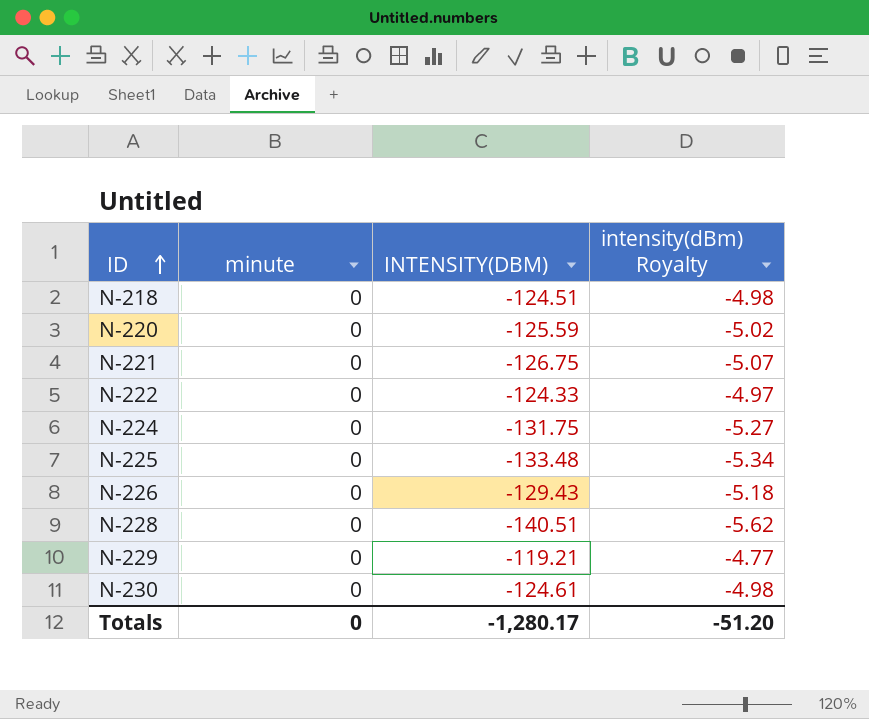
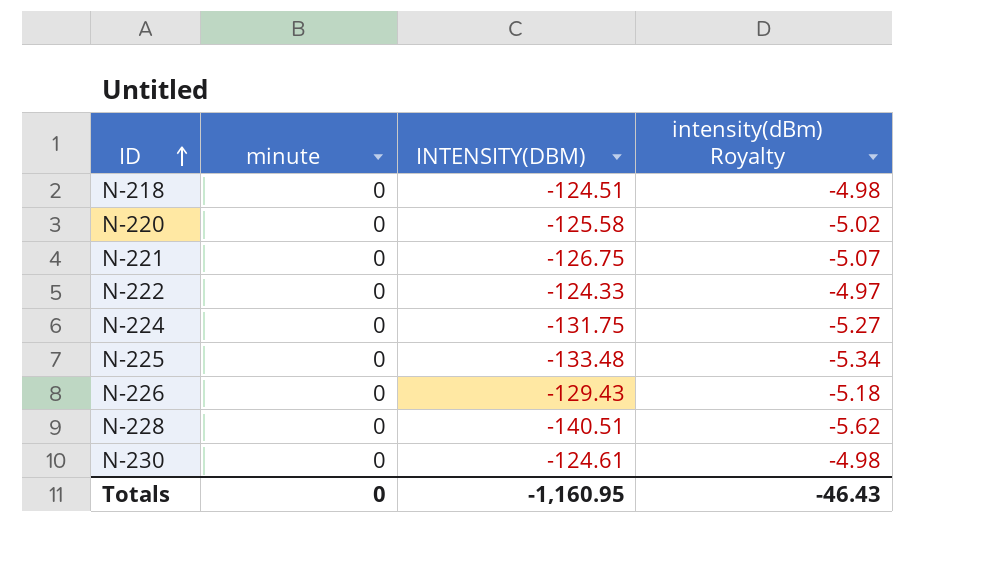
row N-229: 0 | -119.21 | -4.77 -> none
N-220 | INTENSITY(DBM): -125.59 -> -125.58
Totals | INTENSITY(DBM): -1,280.17 -> -1,160.95
Totals | intensity(dBm) Royalty: -51.20 -> -46.43

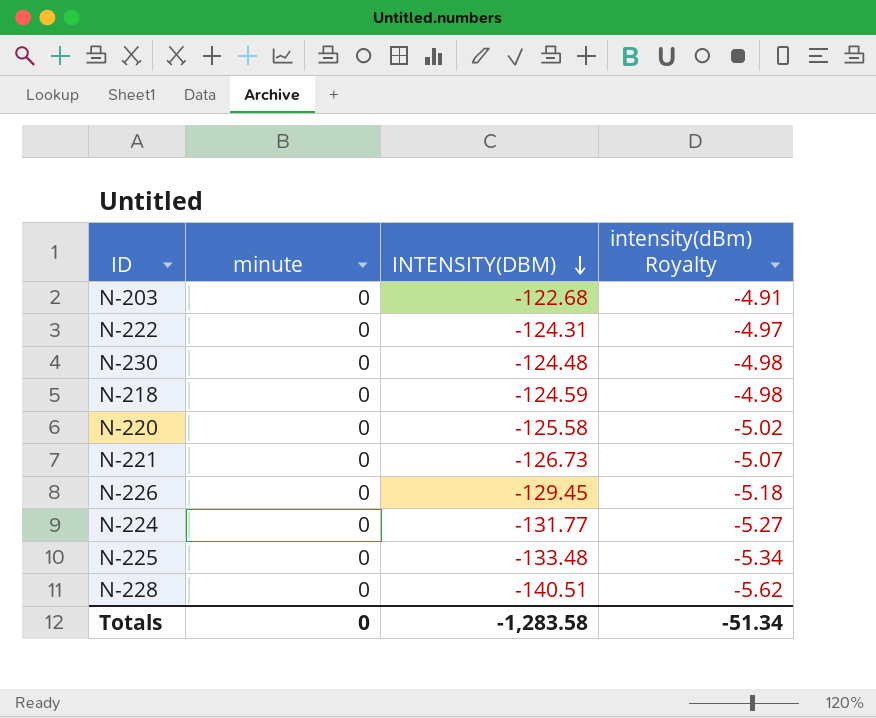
row order: ID ascending -> INTENSITY(DBM) descending
row N-203: none -> 0 | -122.68 | -4.91
N-222 | INTENSITY(DBM): -124.33 -> -124.31
N-230 | INTENSITY(DBM): -124.61 -> -124.48
N-218 | INTENSITY(DBM): -124.51 -> -124.59
N-221 | INTENSITY(DBM): -126.75 -> -126.73
N-226 | INTENSITY(DBM): -129.43 -> -129.45
N-224 | INTENSITY(DBM): -131.75 -> -131.77
Totals | INTENSITY(DBM): -1,160.95 -> -1,283.58
Totals | intensity(dBm) Royalty: -46.43 -> -51.34

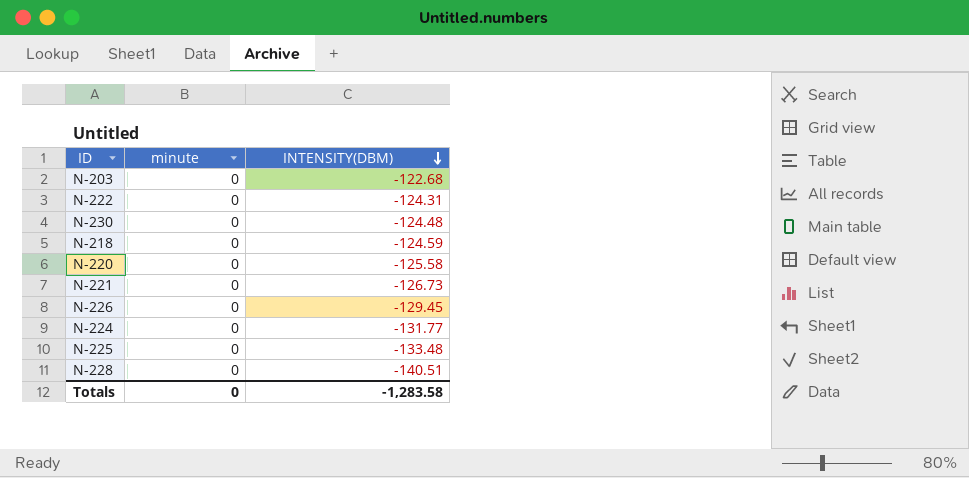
column intensity(dBm) Royalty | formula: [INTENSITY(DBM)] * 0.04 -> none

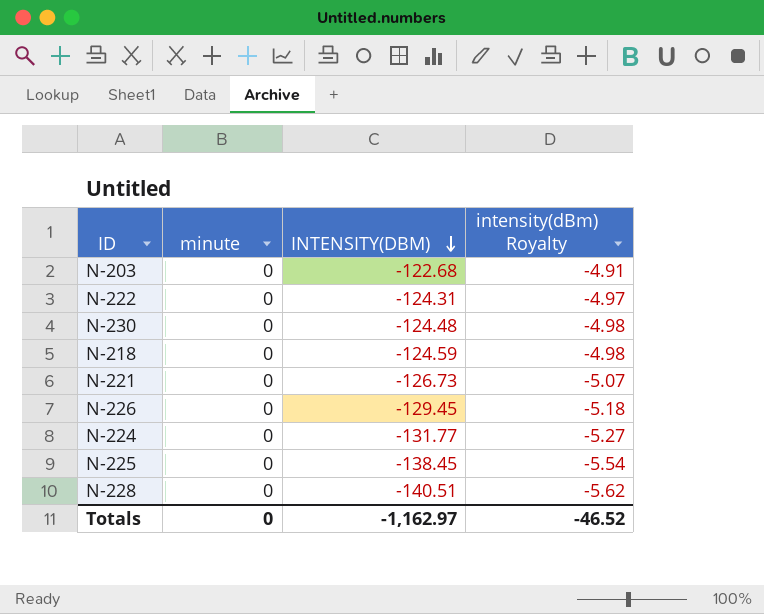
column intensity(dBm) Royalty | formula: none -> [INTENSITY(DBM)] * 0.04
row N-220: 0 | -125.58 -> none
N-225 | INTENSITY(DBM): -133.48 -> -138.45
Totals | INTENSITY(DBM): -1,283.58 -> -1,162.97

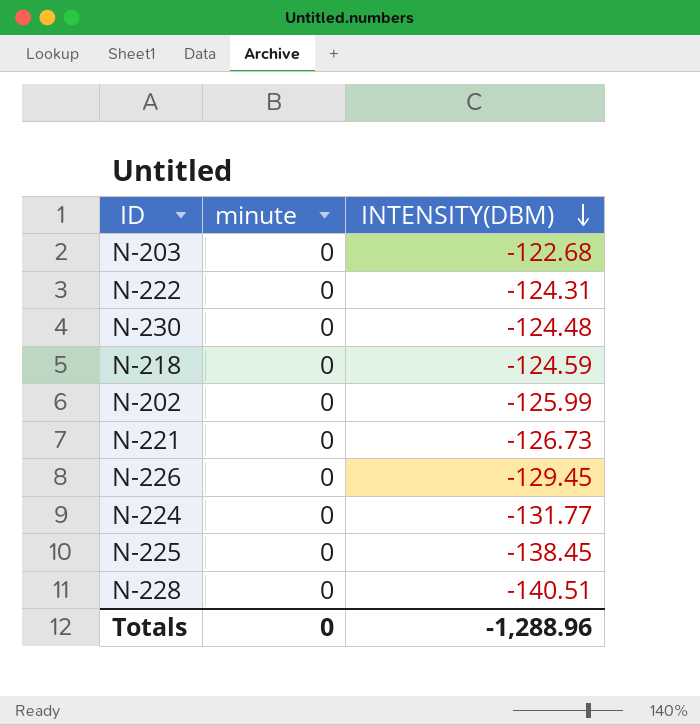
column intensity(dBm) Royalty | formula: [INTENSITY(DBM)] * 0.04 -> none
row N-202: none -> 0 | -125.99
Totals | INTENSITY(DBM): -1,162.97 -> -1,288.96

